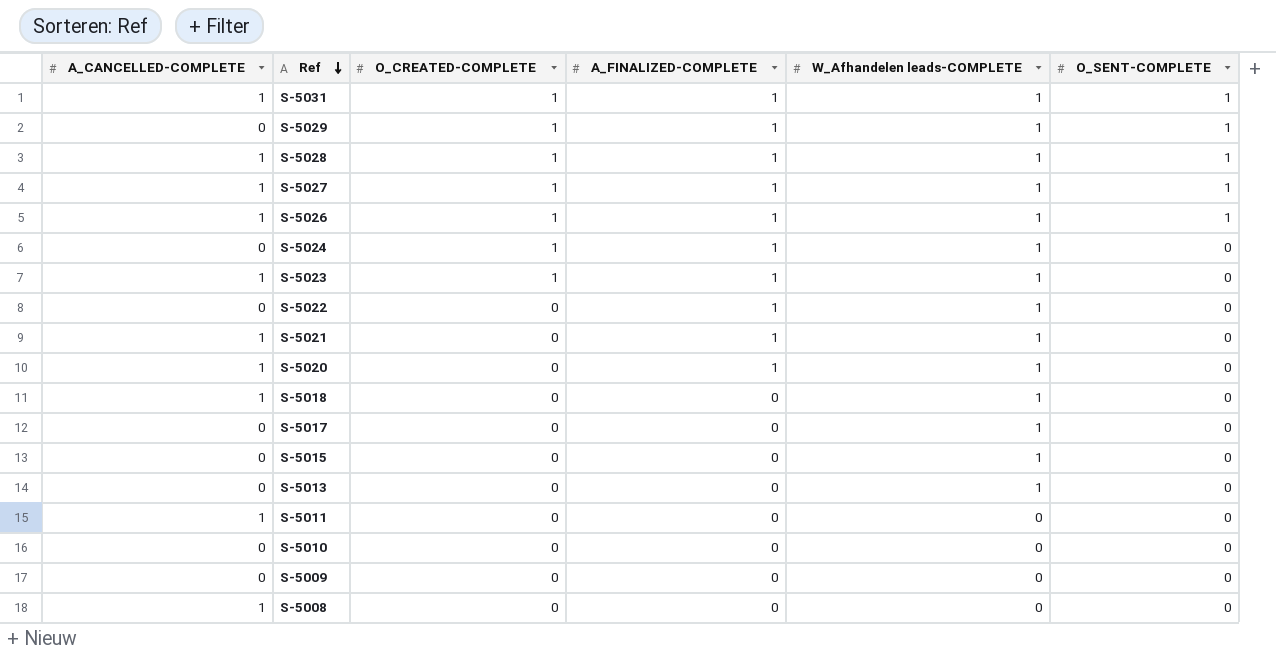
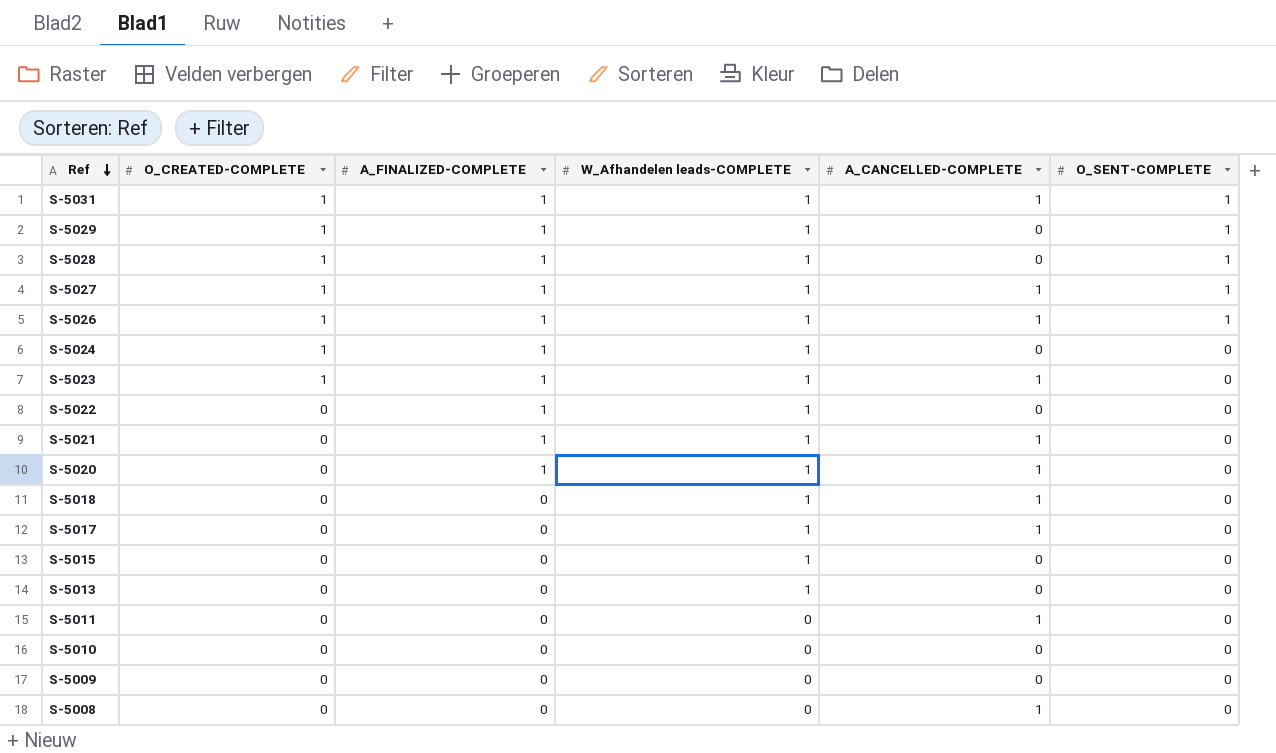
column A_CANCELLED-COMPLETE | position: 1 -> 5
S-5028 | A_CANCELLED-COMPLETE: 1 -> 0
S-5017 | A_CANCELLED-COMPLETE: 0 -> 1

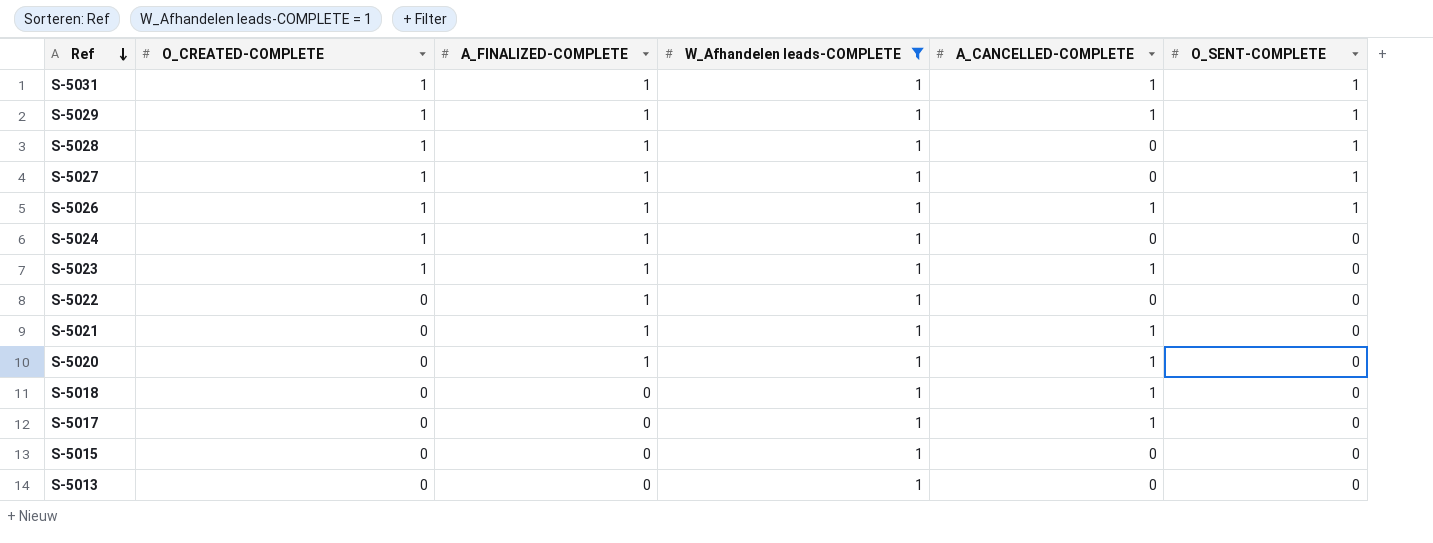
filter: none -> W_Afhandelen leads-COMPLETE = 1
S-5029 | A_CANCELLED-COMPLETE: 0 -> 1
S-5027 | A_CANCELLED-COMPLETE: 1 -> 0

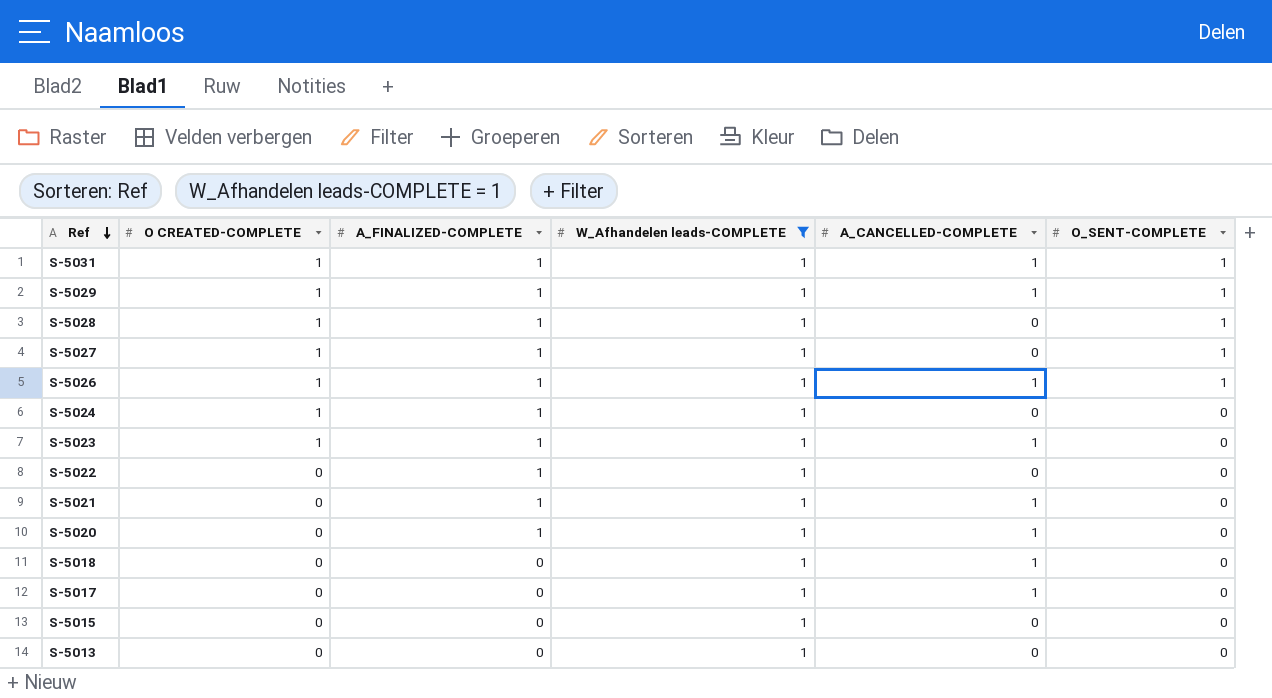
column name: O_CREATED-COMPLETE -> O CREATED-COMPLETE

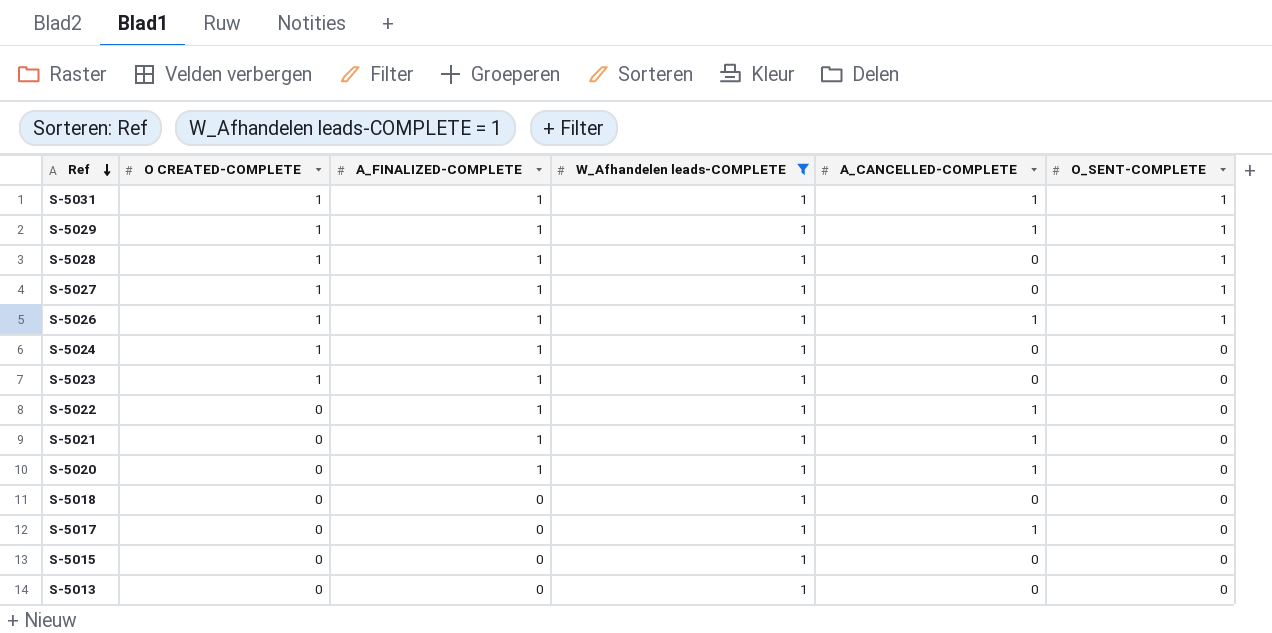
S-5023 | A_CANCELLED-COMPLETE: 1 -> 0
S-5022 | A_CANCELLED-COMPLETE: 0 -> 1
S-5018 | A_CANCELLED-COMPLETE: 1 -> 0

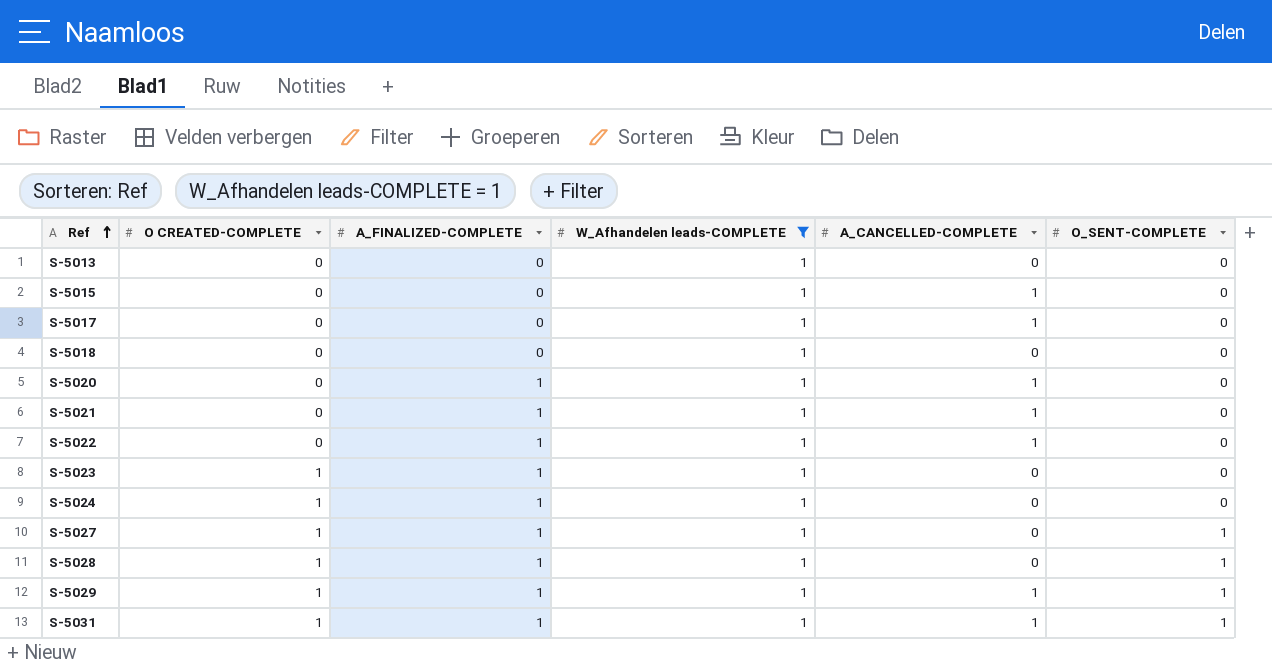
row order: Ref descending -> Ref ascending
row S-5026: 1 | 1 | 1 | 1 | 1 -> none
S-5015 | A_CANCELLED-COMPLETE: 0 -> 1

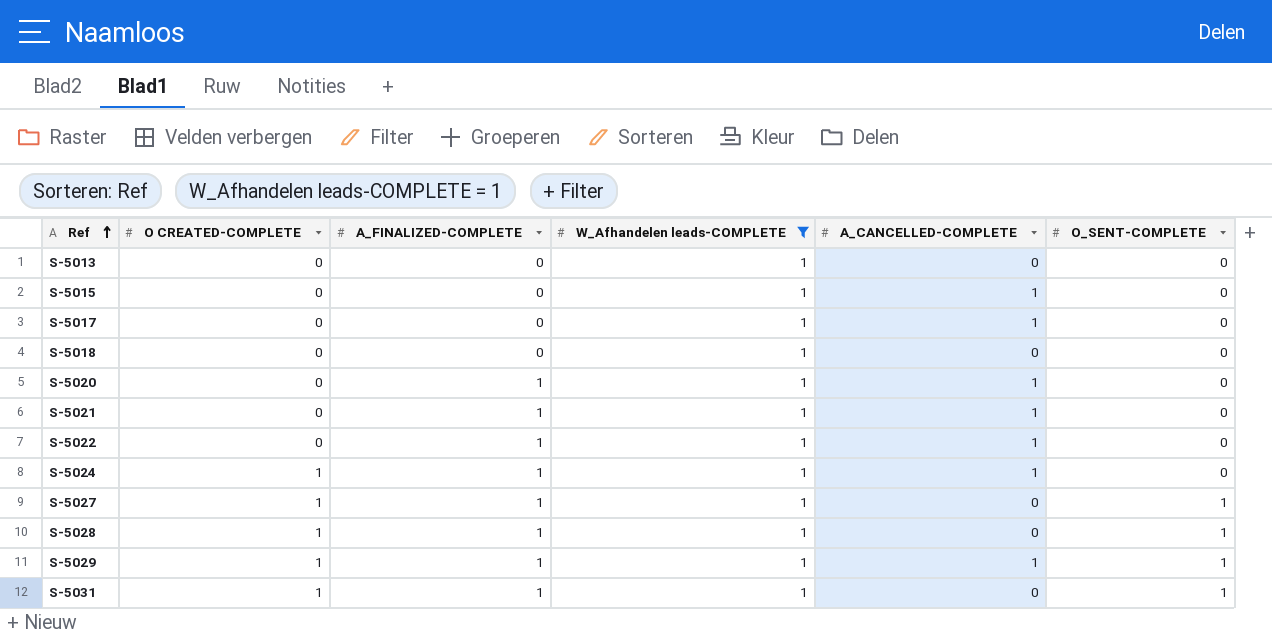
row S-5023: 1 | 1 | 1 | 0 | 0 -> none
S-5024 | A_CANCELLED-COMPLETE: 0 -> 1
S-5031 | A_CANCELLED-COMPLETE: 1 -> 0

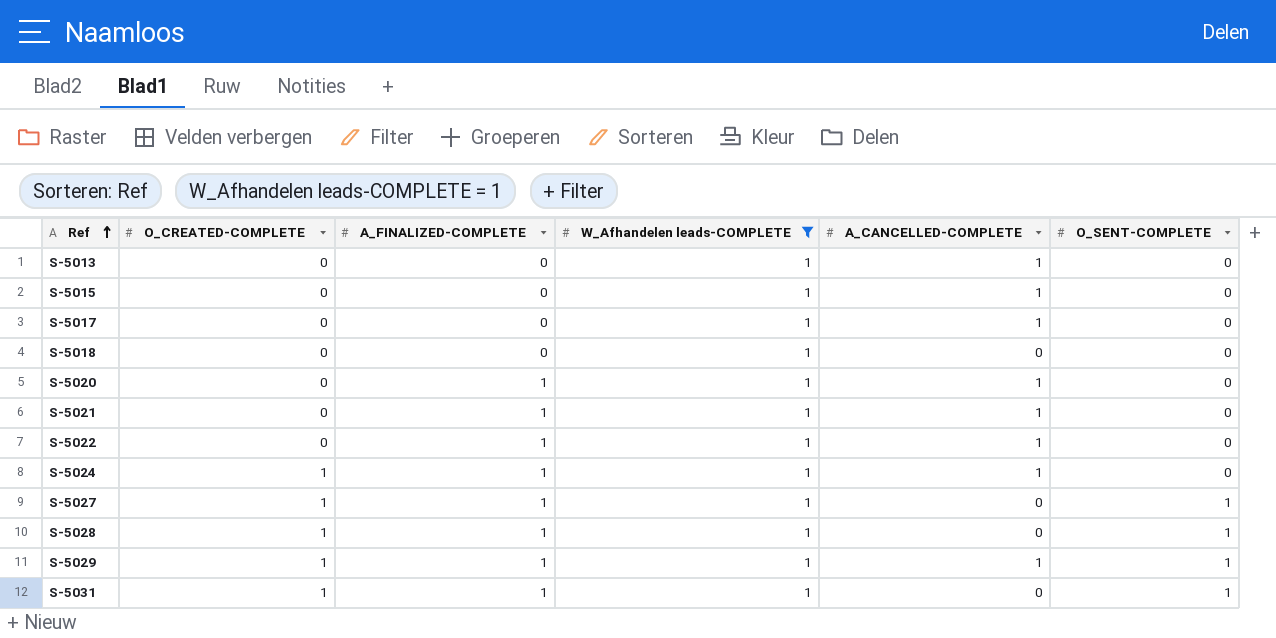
column name: O CREATED-COMPLETE -> O_CREATED-COMPLETE
S-5013 | A_CANCELLED-COMPLETE: 0 -> 1

